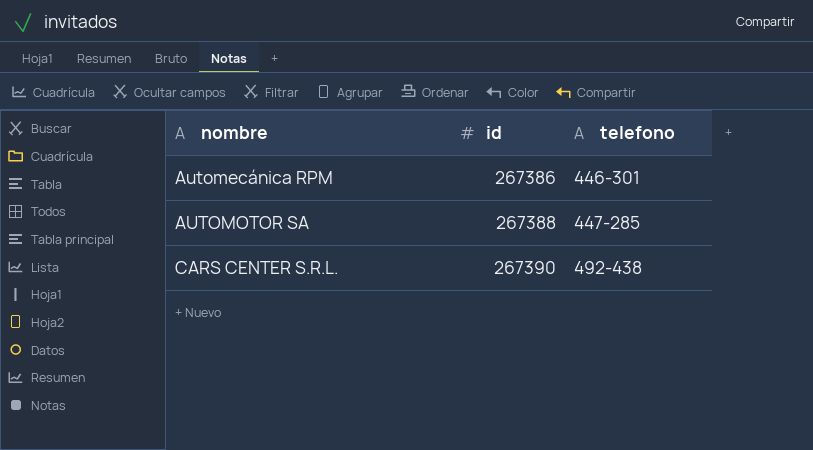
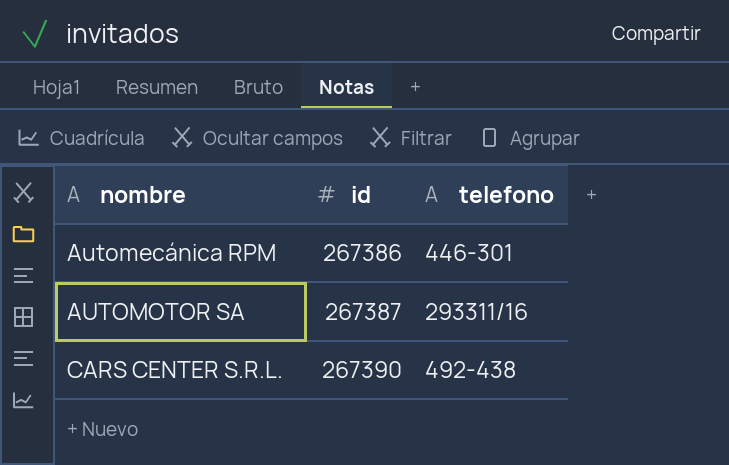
AUTOMOTOR SA | id: 267388 -> 267387
AUTOMOTOR SA | telefono: 447-285 -> 293311/16

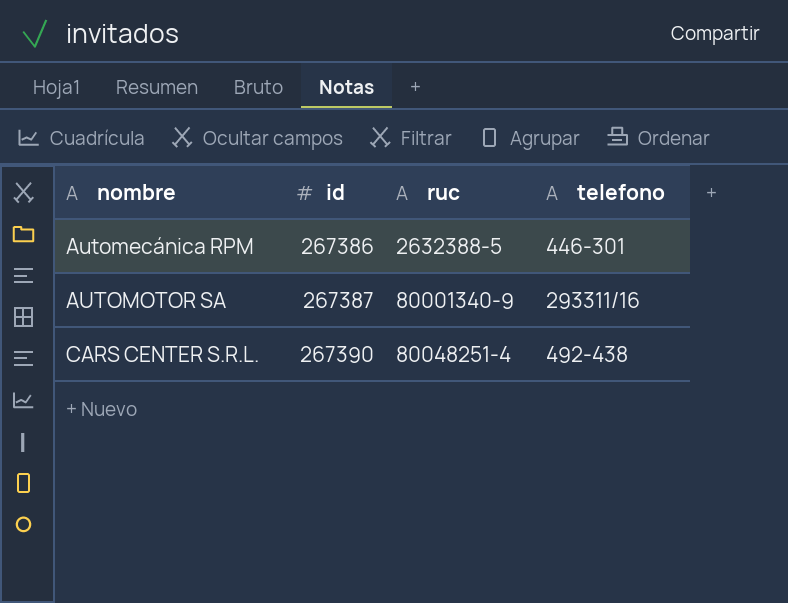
column ruc | position: none -> 3

